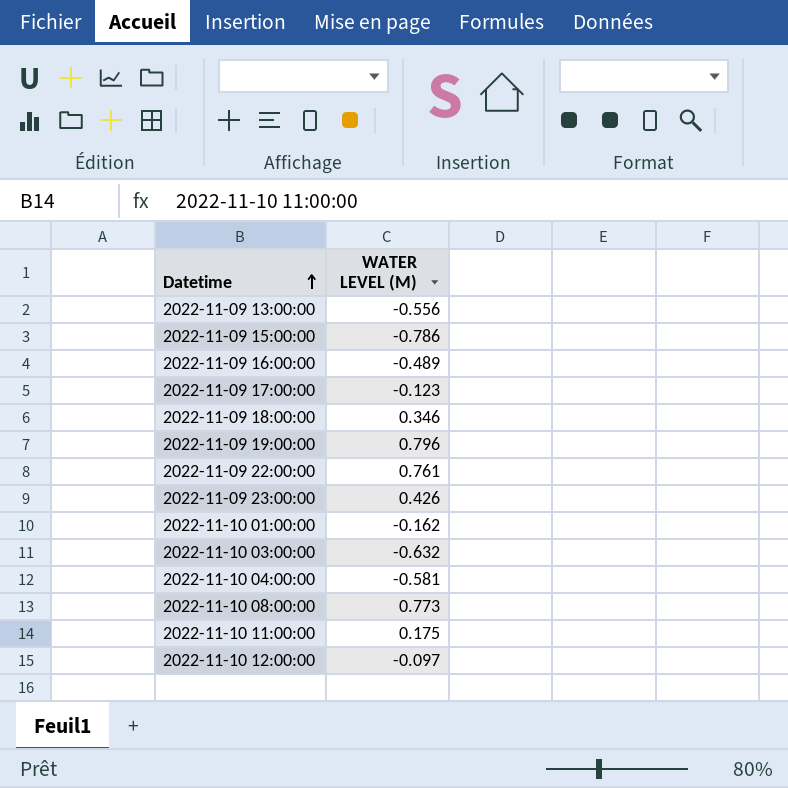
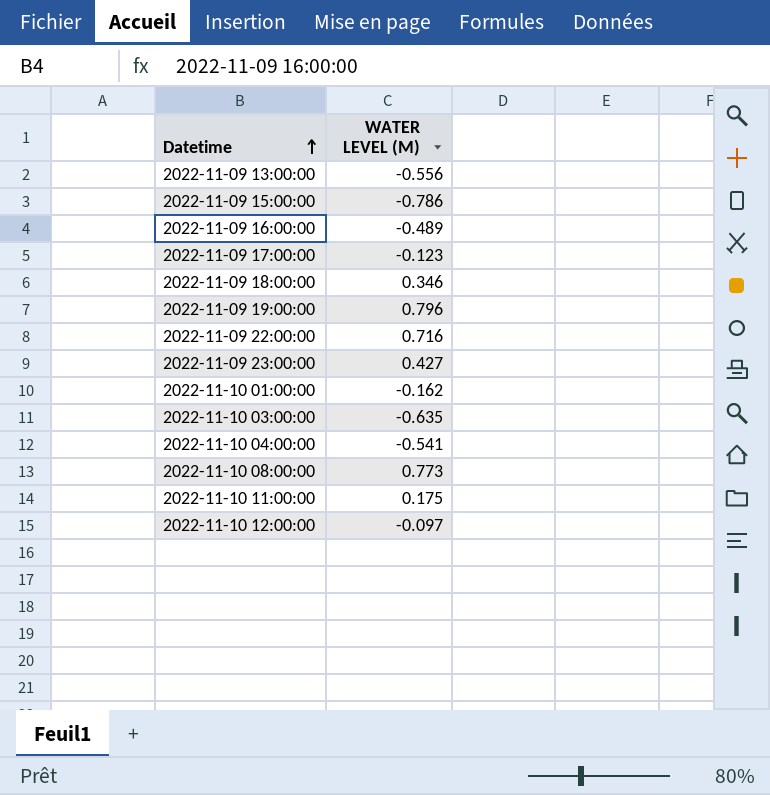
2022-11-09 22:00:00 | WATER LEVEL (M): 0.761 -> 0.716
2022-11-09 23:00:00 | WATER LEVEL (M): 0.426 -> 0.427
2022-11-10 03:00:00 | WATER LEVEL (M): -0.632 -> -0.635
2022-11-10 04:00:00 | WATER LEVEL (M): -0.581 -> -0.541

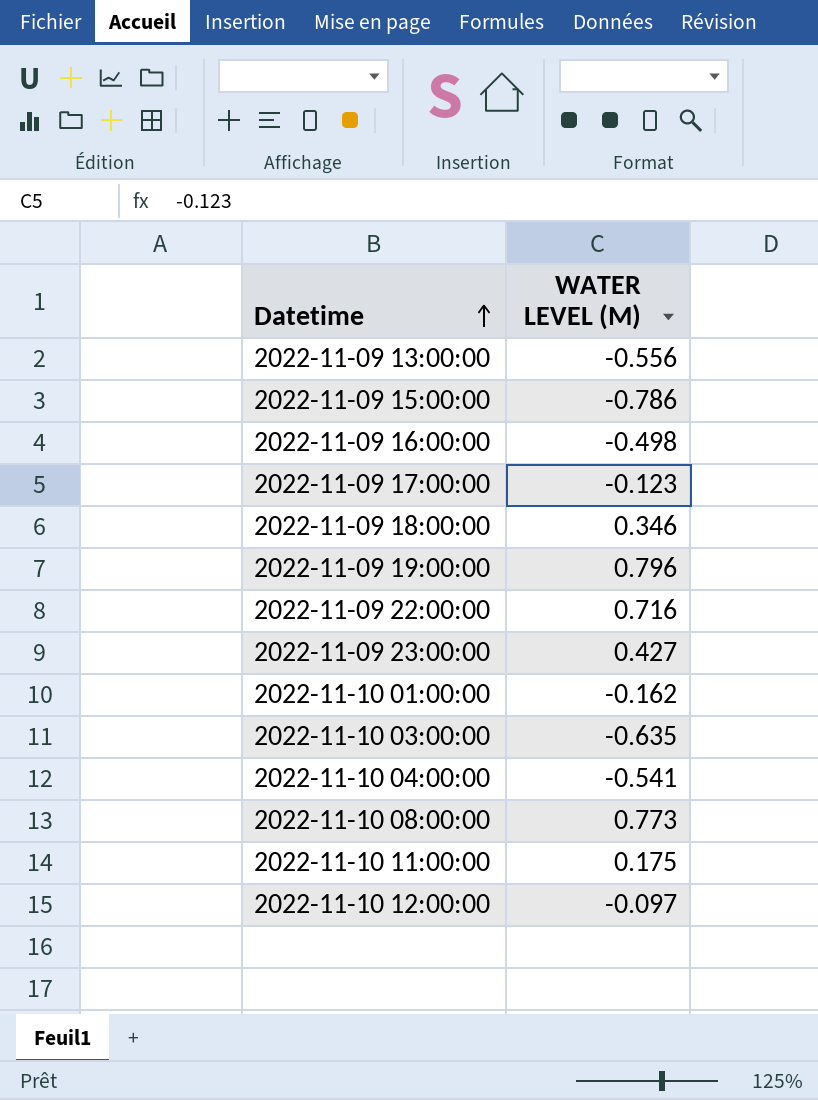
2022-11-09 16:00:00 | WATER LEVEL (M): -0.489 -> -0.498

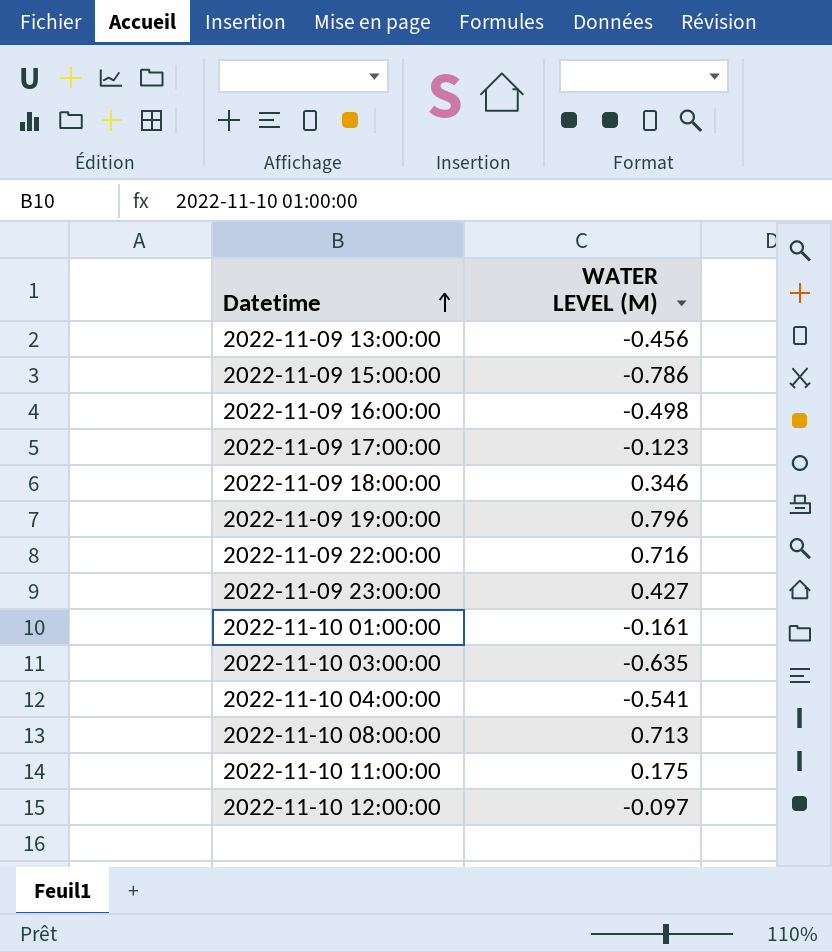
2022-11-09 13:00:00 | WATER LEVEL (M): -0.556 -> -0.456
2022-11-10 01:00:00 | WATER LEVEL (M): -0.162 -> -0.161
2022-11-10 08:00:00 | WATER LEVEL (M): 0.773 -> 0.713

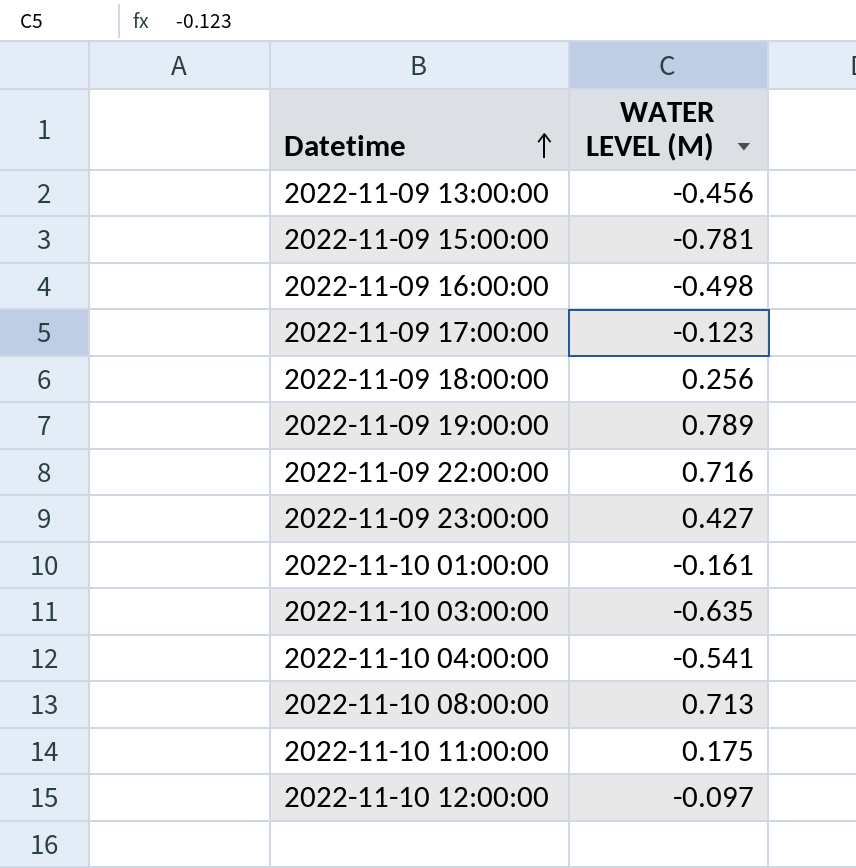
2022-11-09 15:00:00 | WATER LEVEL (M): -0.786 -> -0.781
2022-11-09 18:00:00 | WATER LEVEL (M): 0.346 -> 0.256
2022-11-09 19:00:00 | WATER LEVEL (M): 0.796 -> 0.789

